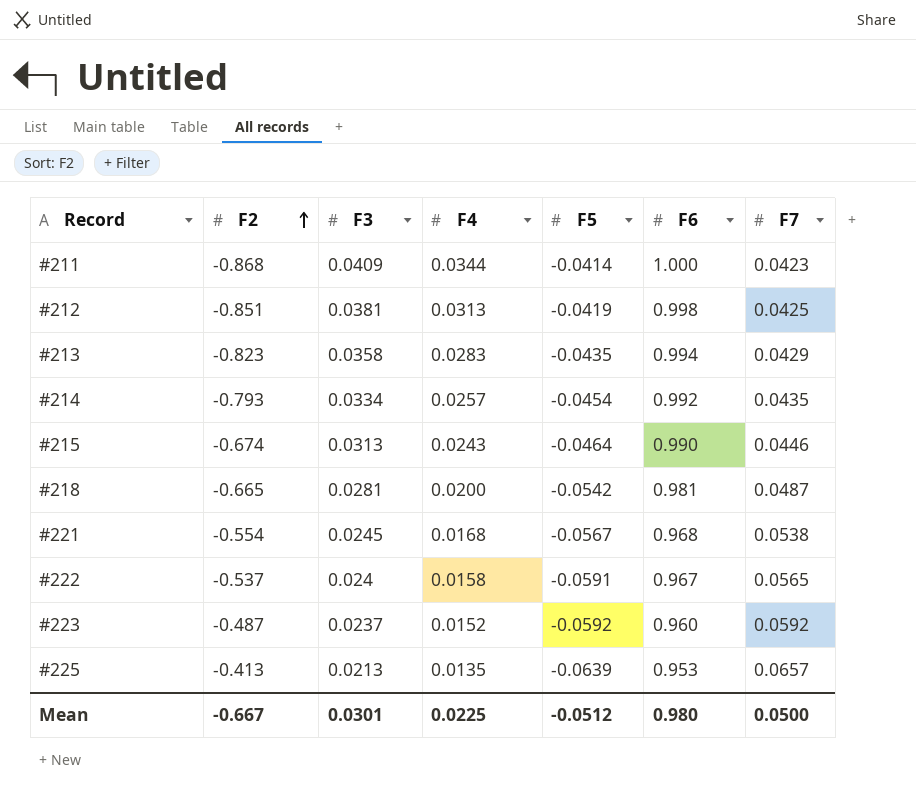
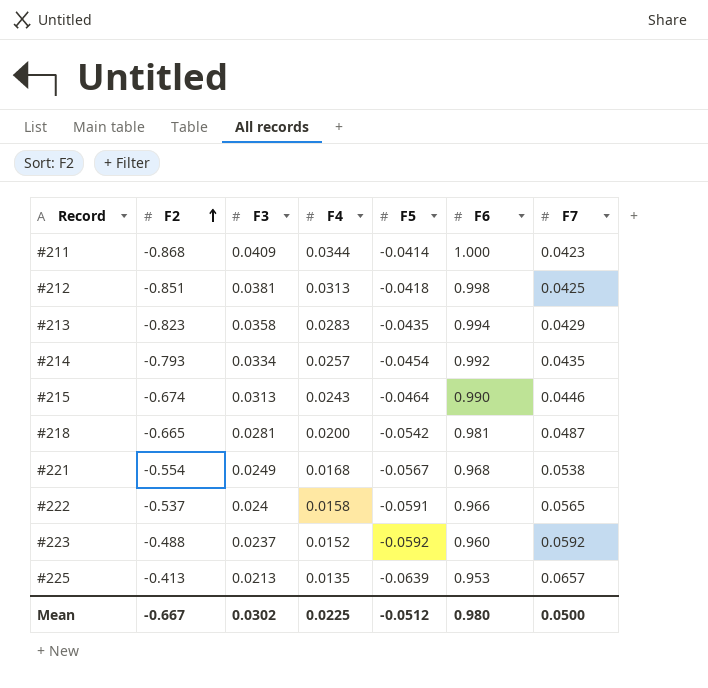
#212 | F5: -0.0419 -> -0.0418
#221 | F3: 0.0245 -> 0.0249
#222 | F6: 0.967 -> 0.966
#223 | F2: -0.487 -> -0.488
Mean | F3: 0.0301 -> 0.0302

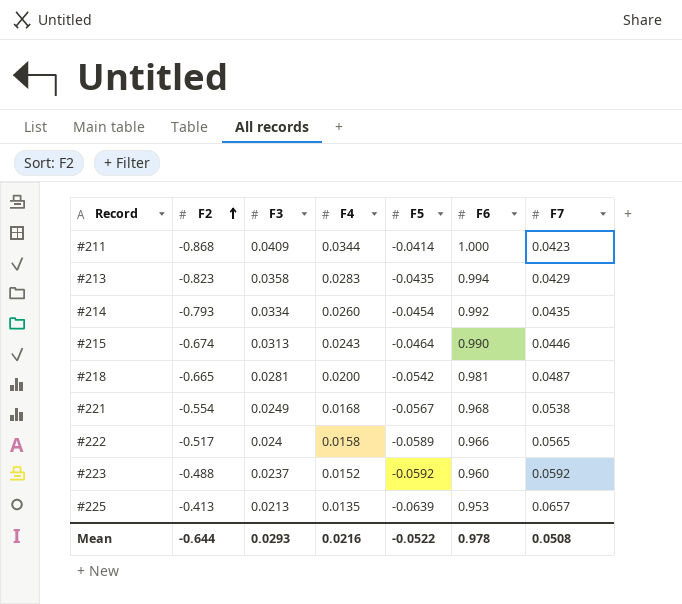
row #212: -0.851 | 0.0381 | 0.0313 | -0.0418 | 0.998 | 0.0425 -> none
#214 | F4: 0.0257 -> 0.0260
#222 | F2: -0.537 -> -0.517
#222 | F5: -0.0591 -> -0.0589
Mean | F2: -0.667 -> -0.644
Mean | F3: 0.0302 -> 0.0293
Mean | F4: 0.0225 -> 0.0216
Mean | F5: -0.0512 -> -0.0522
Mean | F6: 0.980 -> 0.978
Mean | F7: 0.0500 -> 0.0508

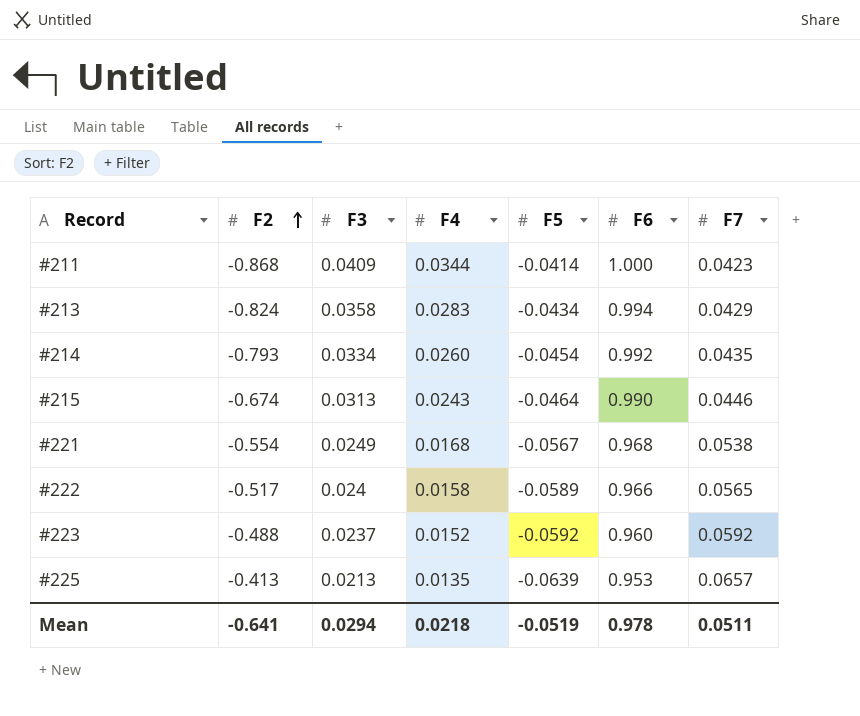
row #218: -0.665 | 0.0281 | 0.0200 | -0.0542 | 0.981 | 0.0487 -> none
#213 | F2: -0.823 -> -0.824
#213 | F5: -0.0435 -> -0.0434
Mean | F2: -0.644 -> -0.641
Mean | F3: 0.0293 -> 0.0294
Mean | F4: 0.0216 -> 0.0218
Mean | F5: -0.0522 -> -0.0519
Mean | F7: 0.0508 -> 0.0511

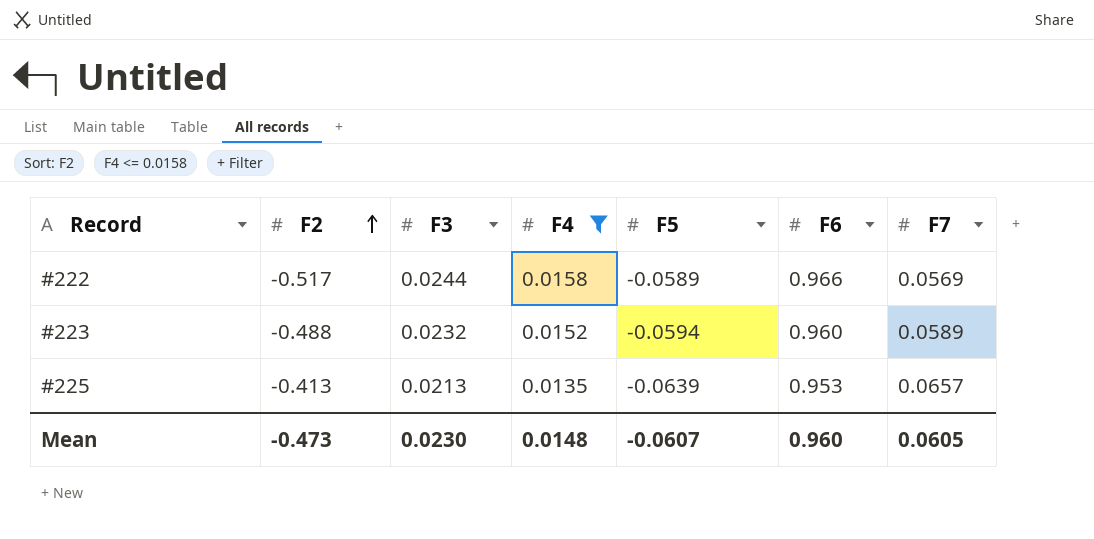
filter: none -> F4 <= 0.0158
#222 | F3: 0.024 -> 0.0244
#222 | F7: 0.0565 -> 0.0569
#223 | F3: 0.0237 -> 0.0232
#223 | F5: -0.0592 -> -0.0594
#223 | F7: 0.0592 -> 0.0589
Mean | F2: -0.641 -> -0.473
Mean | F3: 0.0294 -> 0.0230
Mean | F4: 0.0218 -> 0.0148
Mean | F5: -0.0519 -> -0.0607
Mean | F6: 0.978 -> 0.960
Mean | F7: 0.0511 -> 0.0605

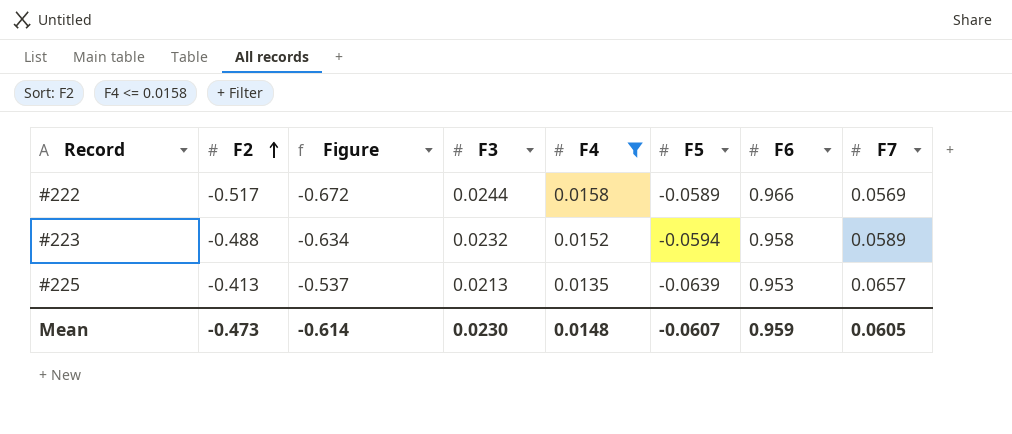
column Figure | formula: none -> [F2] * 1.3
#223 | F6: 0.960 -> 0.958
Mean | F6: 0.960 -> 0.959

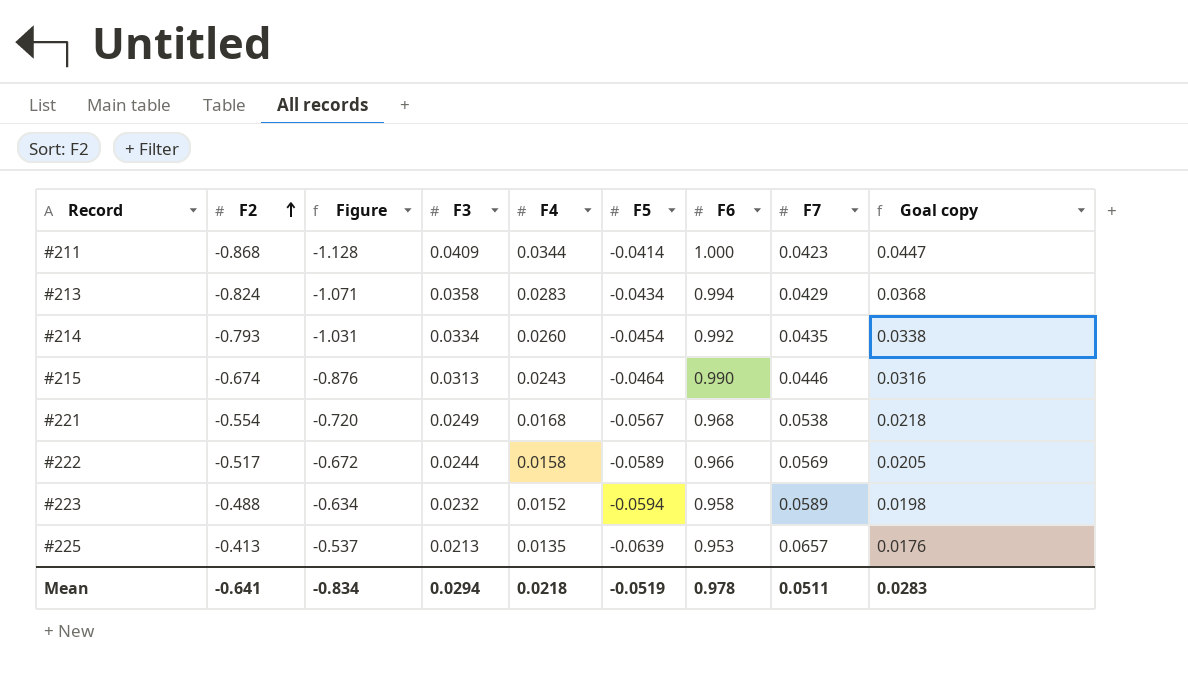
filter: F4 <= 0.0158 -> none
column Goal copy | formula: none -> [F4] * 1.3
Mean | F2: -0.473 -> -0.641
Mean | Figure: -0.614 -> -0.834
Mean | F3: 0.0230 -> 0.0294
Mean | F4: 0.0148 -> 0.0218
Mean | F5: -0.0607 -> -0.0519
Mean | F6: 0.959 -> 0.978
Mean | F7: 0.0605 -> 0.0511

